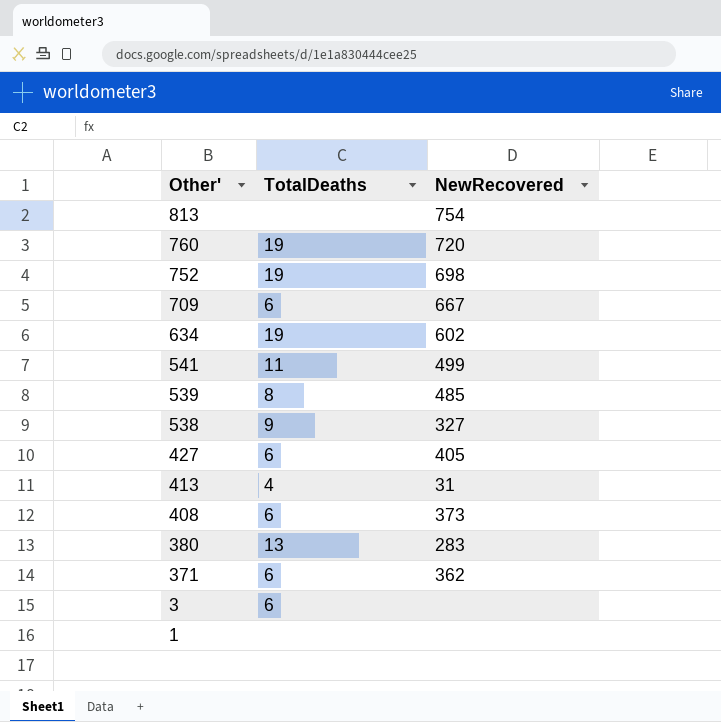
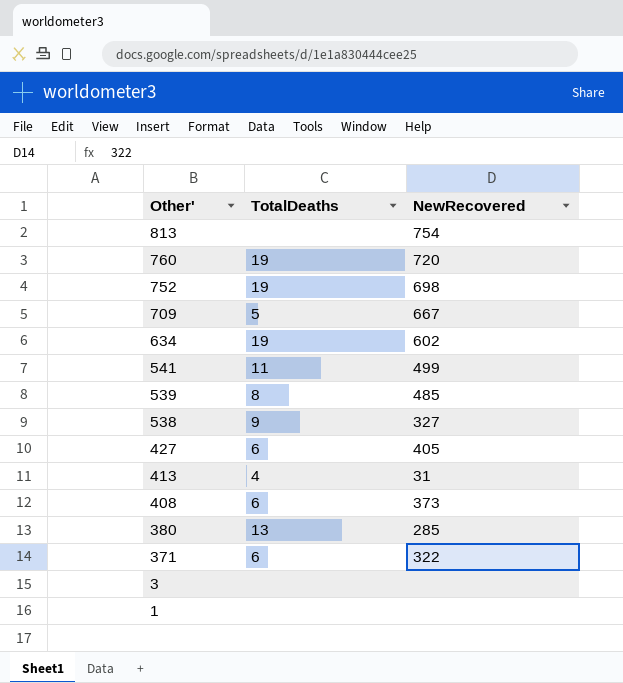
709 | TotalDeaths: 6 -> 5
380 | NewRecovered: 283 -> 285
371 | NewRecovered: 362 -> 322
3 | TotalDeaths: 6 -> none

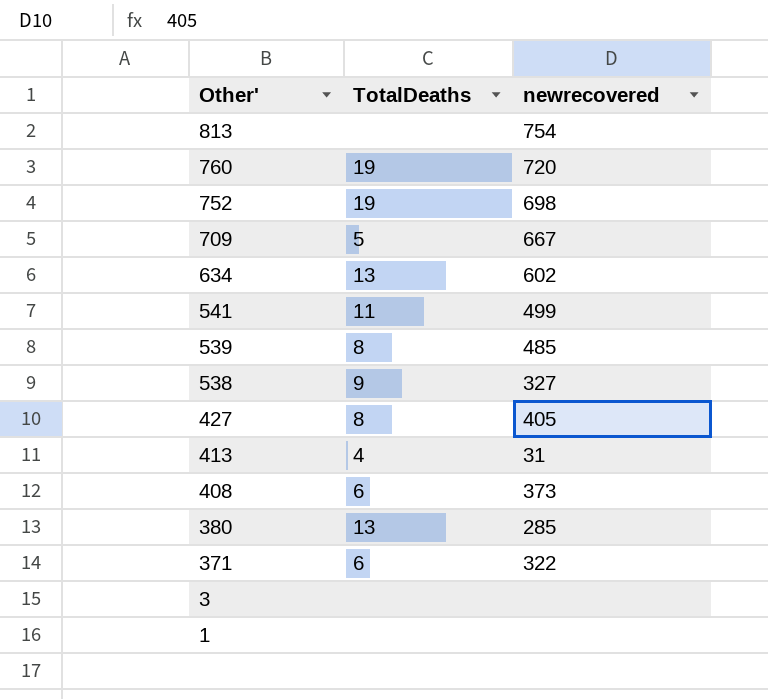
column name: NewRecovered -> newrecovered
634 | TotalDeaths: 19 -> 13
427 | TotalDeaths: 6 -> 8

